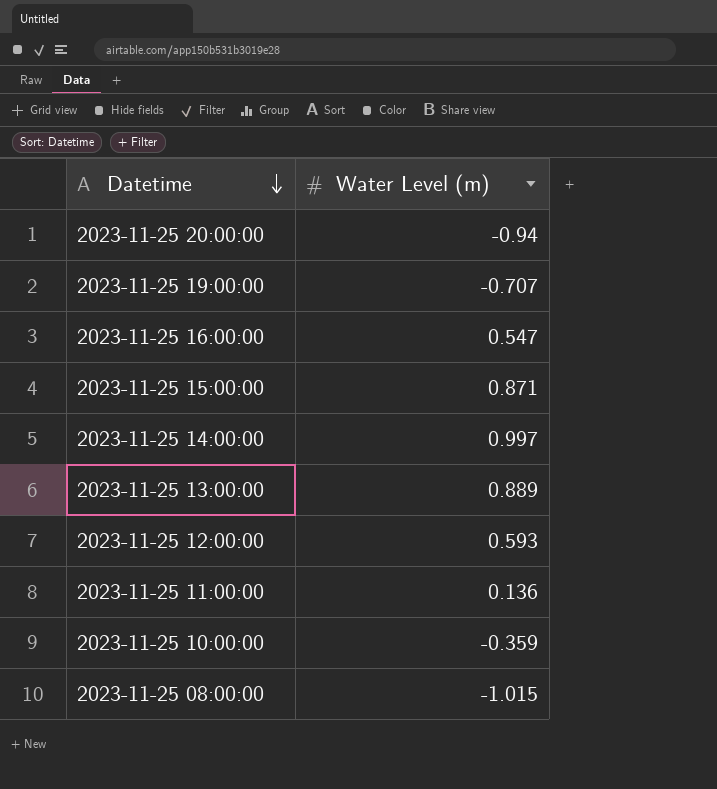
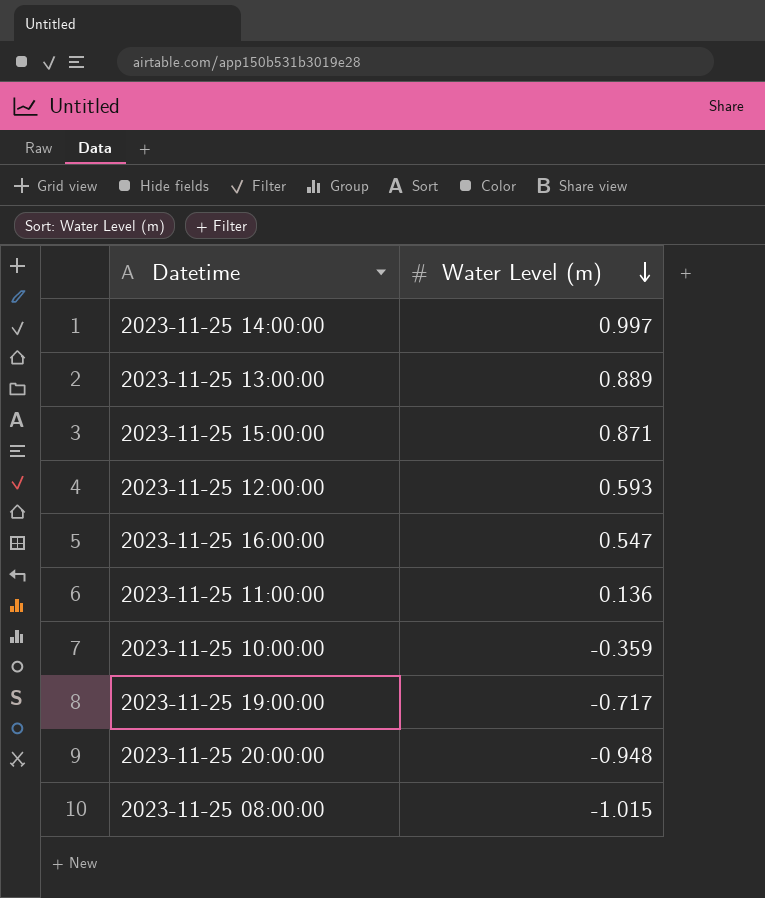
row order: Datetime descending -> Water Level (m) descending
2023-11-25 19:00:00 | Water Level (m): -0.707 -> -0.717
2023-11-25 20:00:00 | Water Level (m): -0.94 -> -0.948

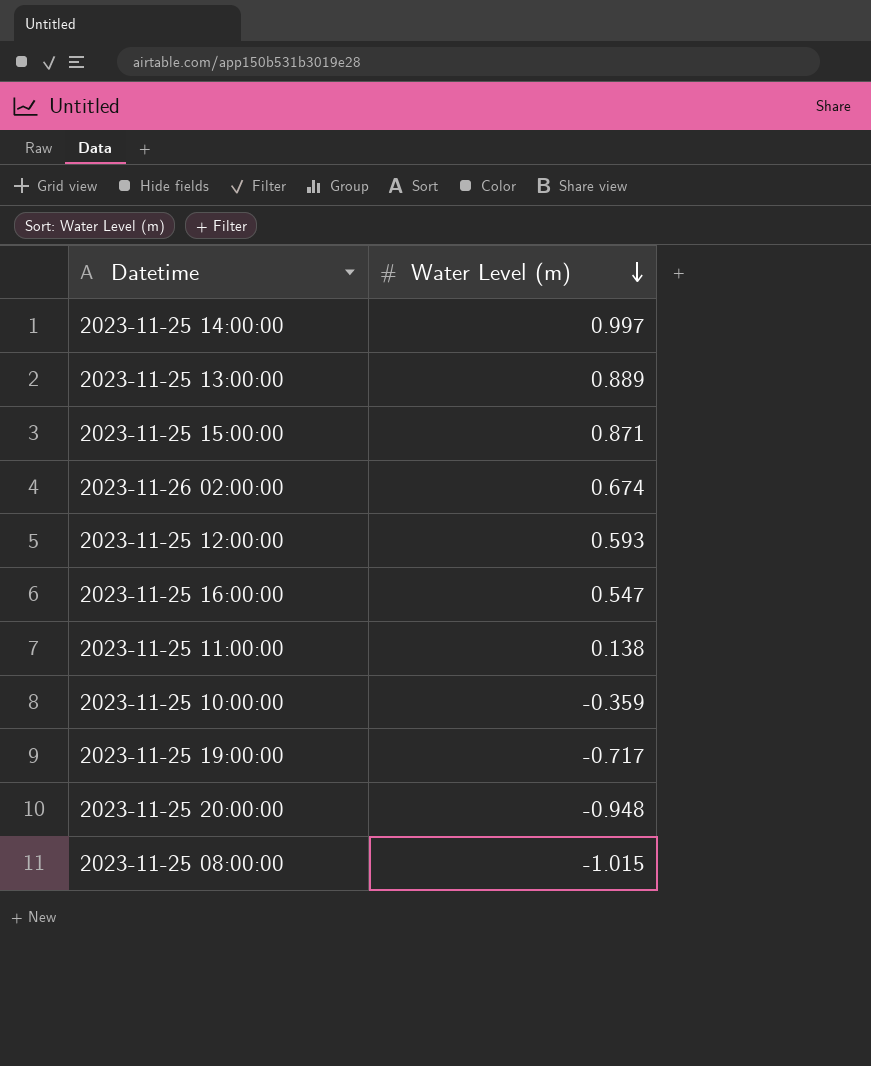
row 2023-11-26 02:00:00: none -> 0.674
2023-11-25 11:00:00 | Water Level (m): 0.136 -> 0.138

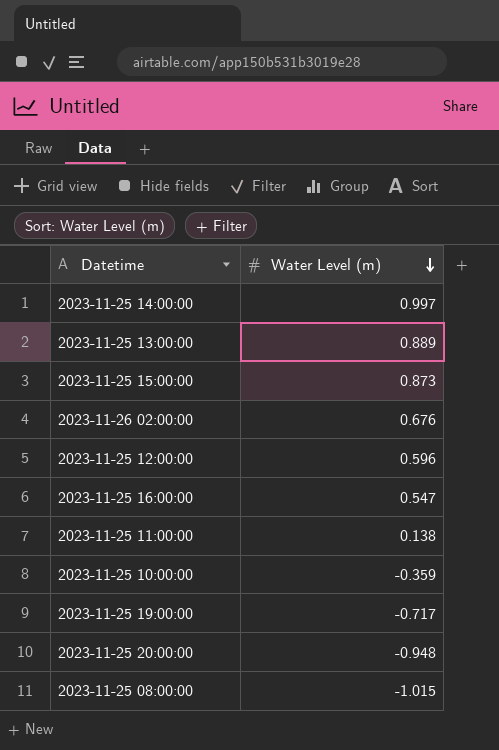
2023-11-25 15:00:00 | Water Level (m): 0.871 -> 0.873
2023-11-26 02:00:00 | Water Level (m): 0.674 -> 0.676
2023-11-25 12:00:00 | Water Level (m): 0.593 -> 0.596

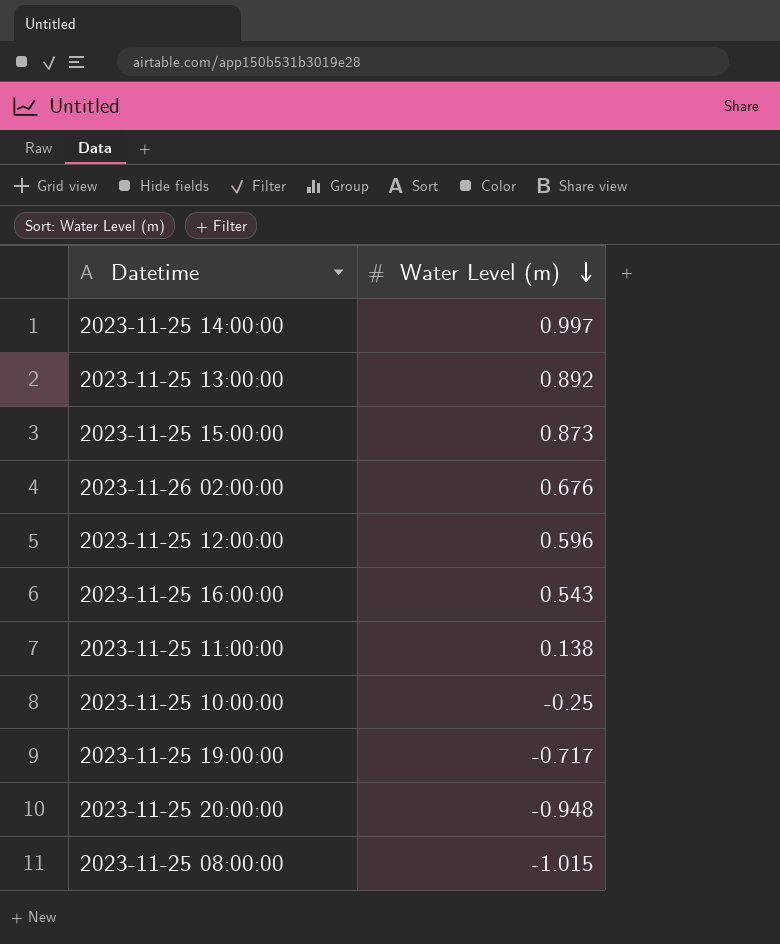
2023-11-25 13:00:00 | Water Level (m): 0.889 -> 0.892
2023-11-25 16:00:00 | Water Level (m): 0.547 -> 0.543
2023-11-25 10:00:00 | Water Level (m): -0.359 -> -0.25

